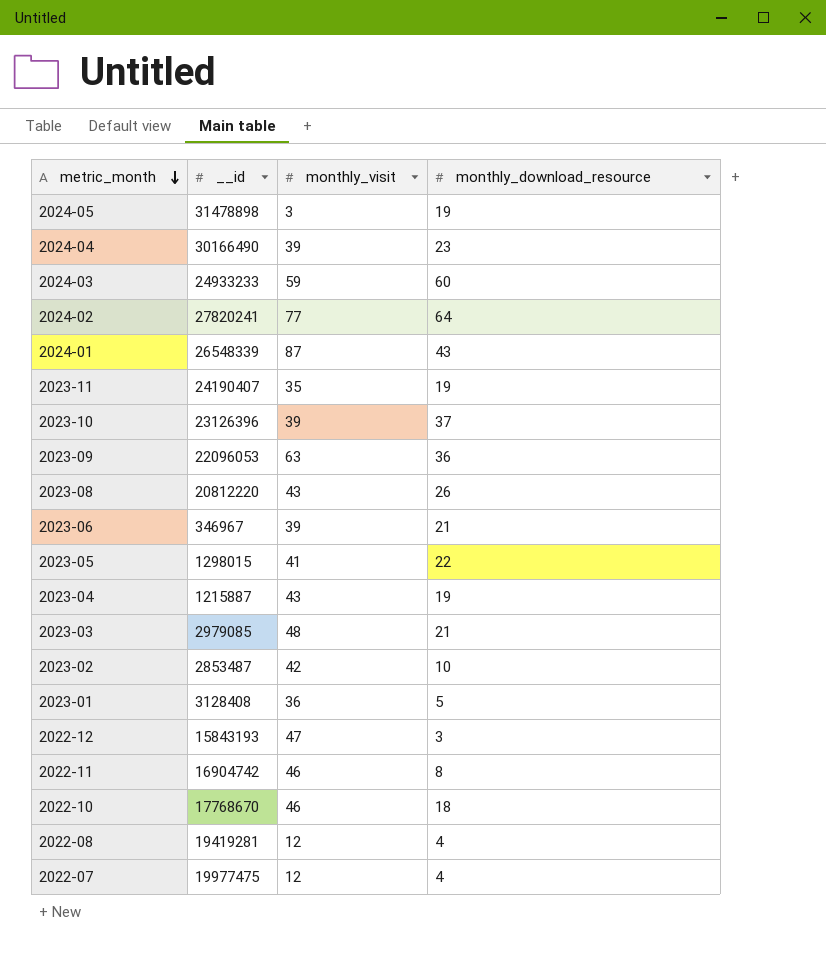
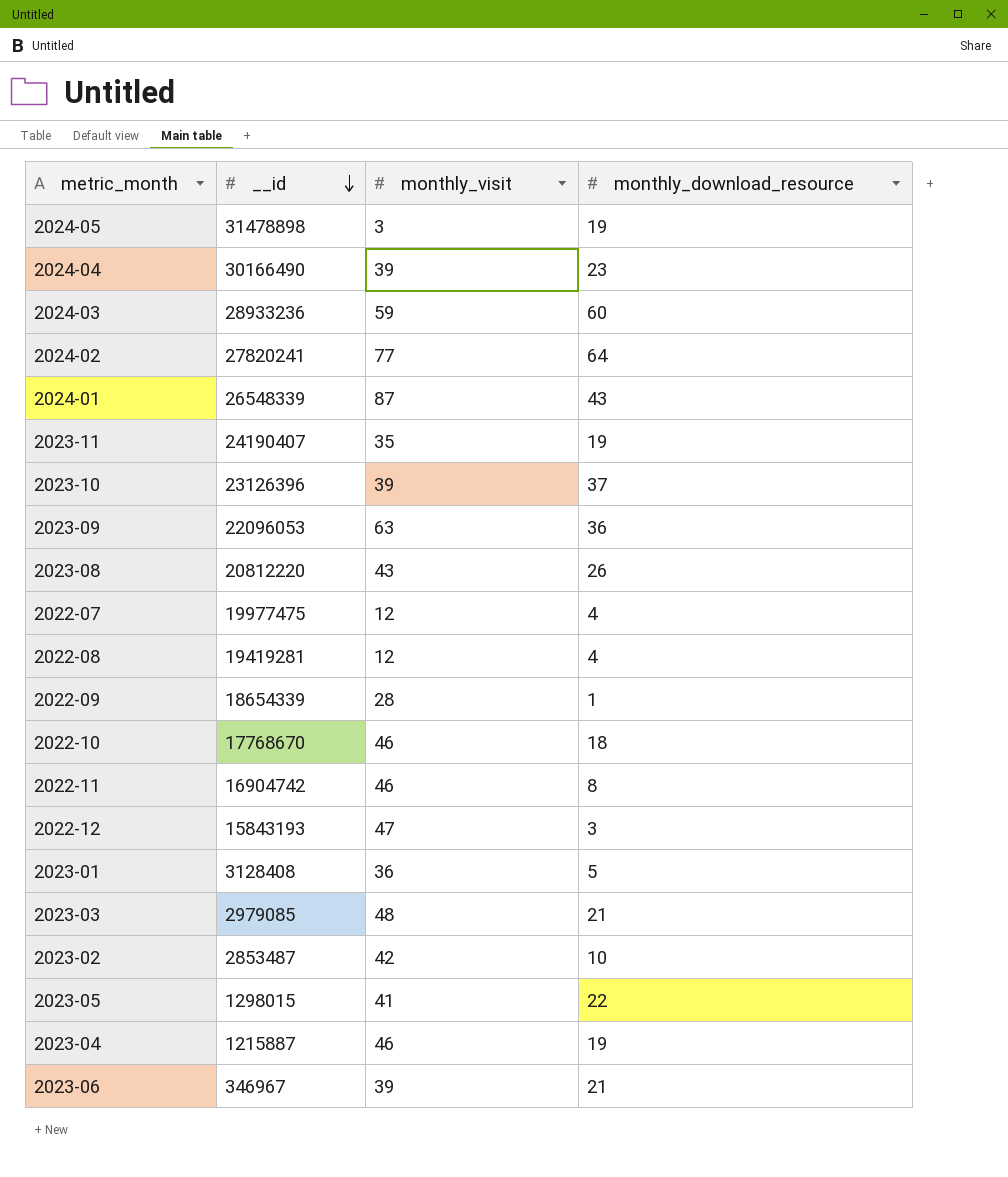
row order: metric_month descending -> __id descending
2024-03 | __id: 24933233 -> 28933236
row 2022-09: none -> 18654339 | 28 | 1
2023-04 | monthly_visit: 43 -> 46

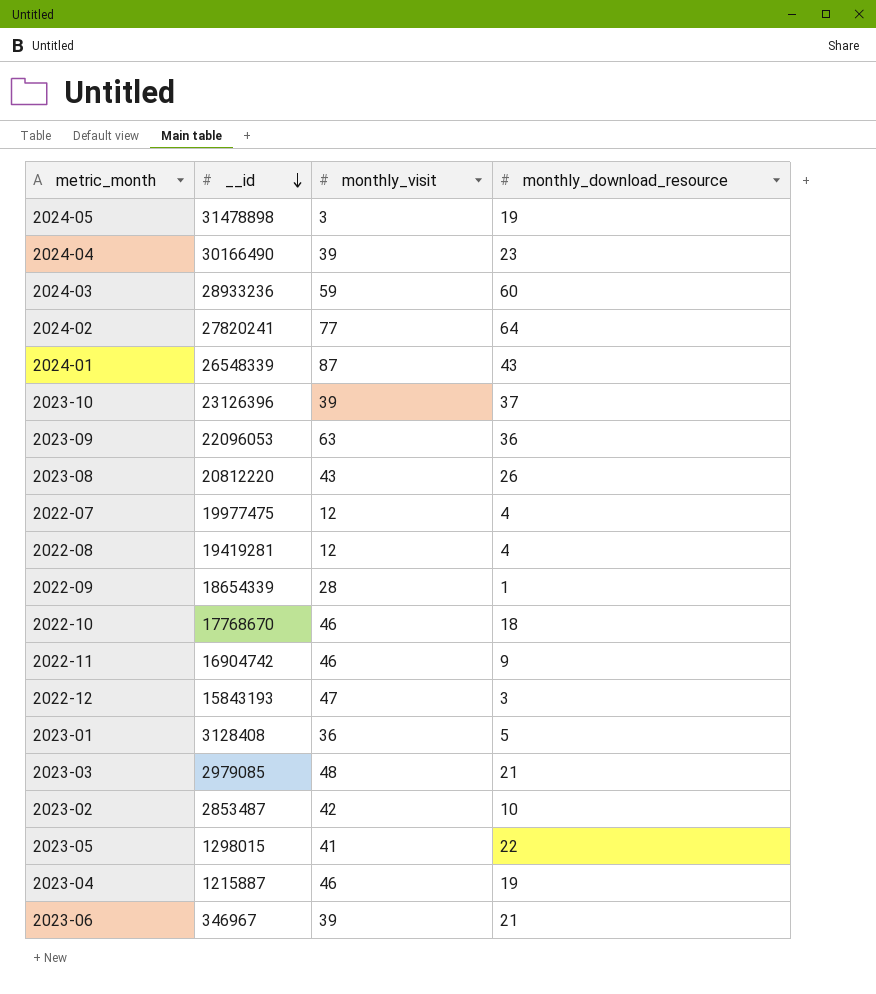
row 2023-11: 24190407 | 35 | 19 -> none
2022-11 | monthly_download_resource: 8 -> 9

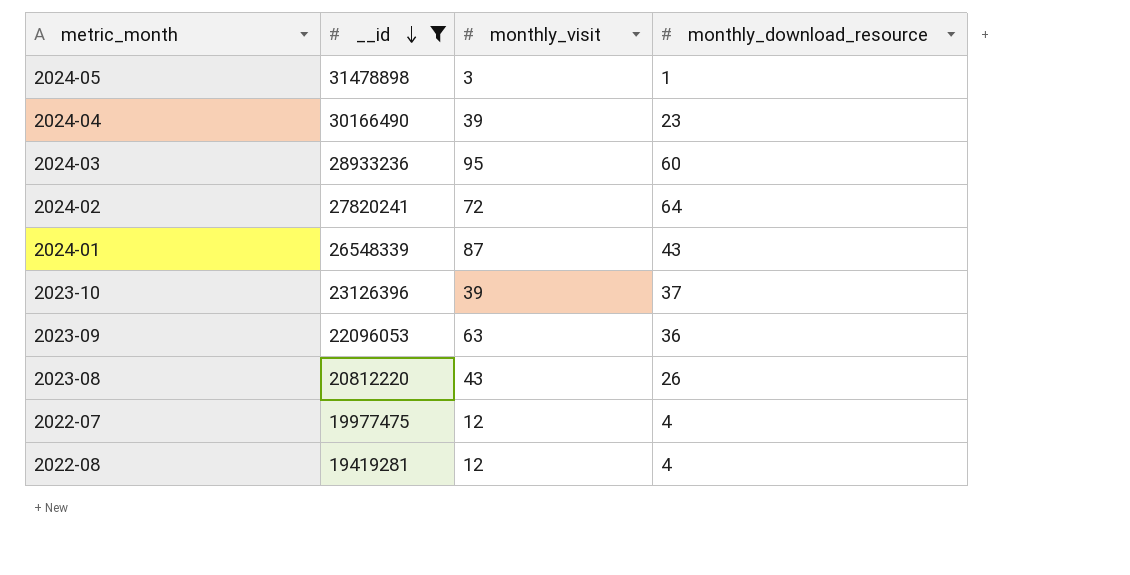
filter: none -> __id >= 19419281
2024-05 | monthly_download_resource: 19 -> 1
2024-03 | monthly_visit: 59 -> 95
2024-02 | monthly_visit: 77 -> 72

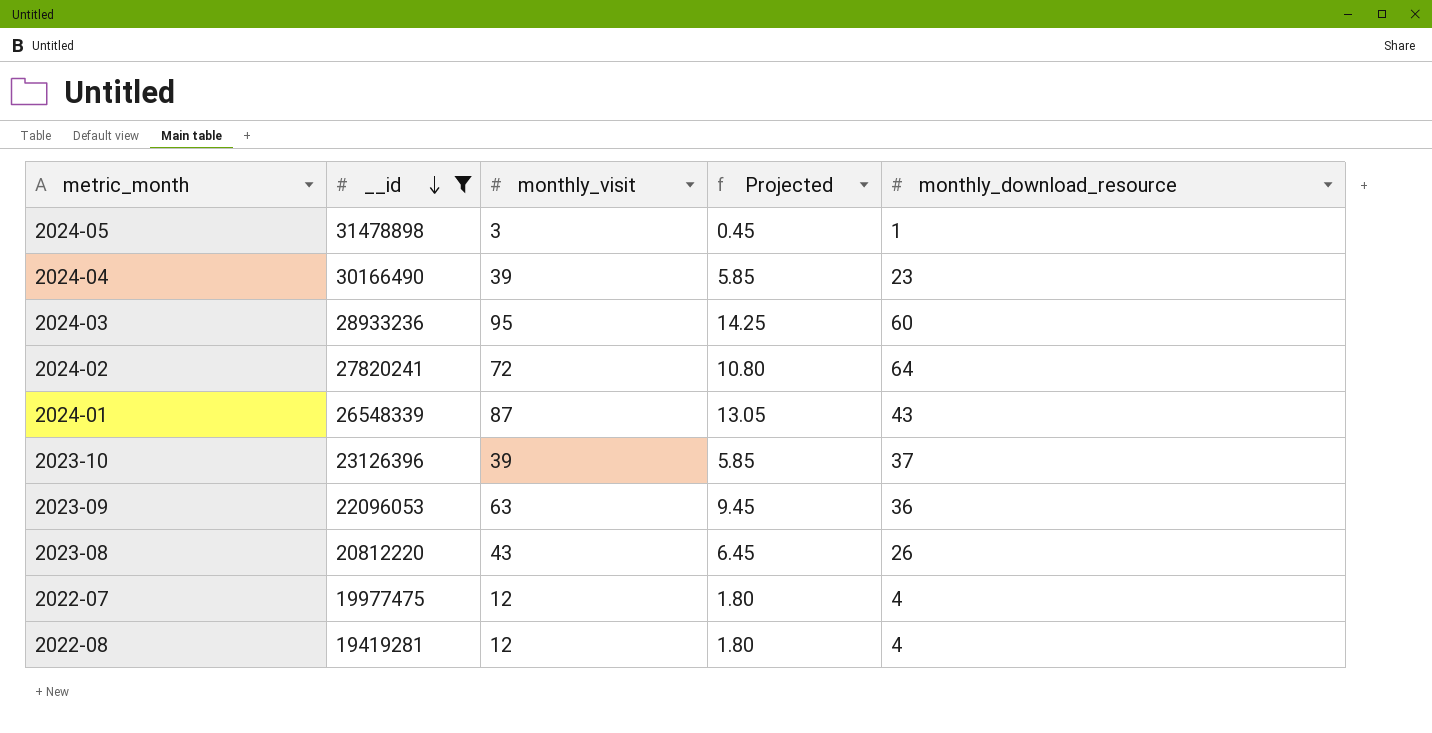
column Projected | formula: none -> [monthly_visit] * 0.15

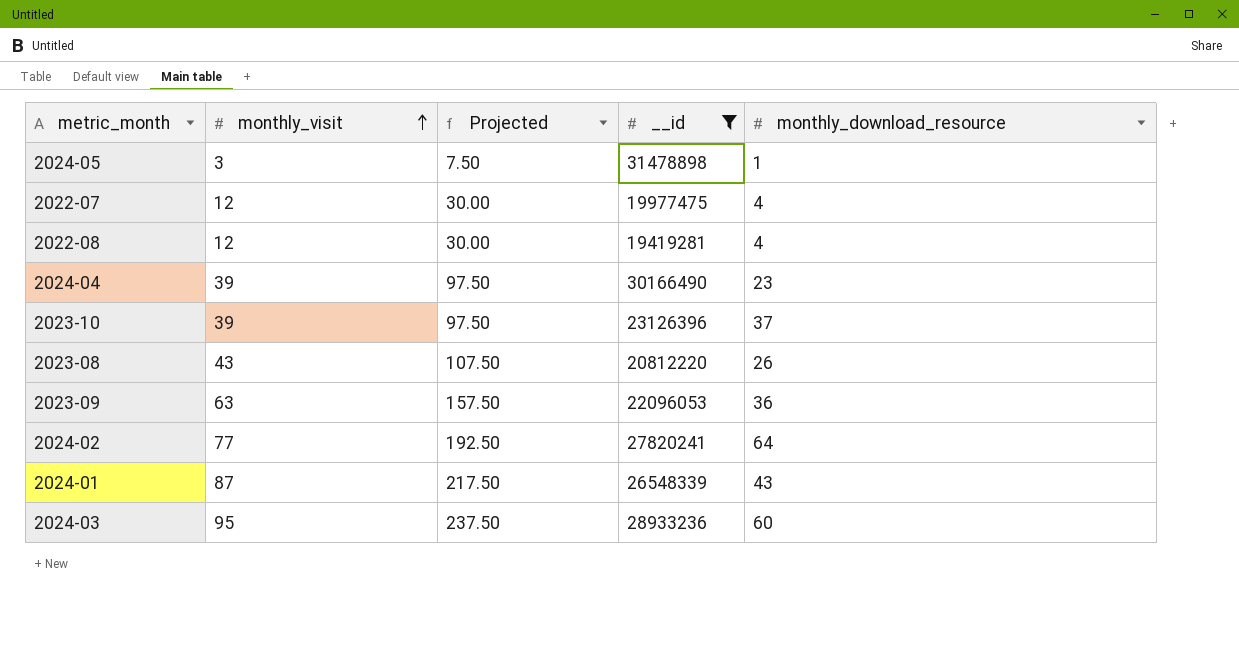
row order: __id descending -> monthly_visit ascending
column Projected | formula: [monthly_visit] * 0.15 -> [monthly_visit] * 2.5
column __id | position: 2 -> 4
2024-02 | monthly_visit: 72 -> 77

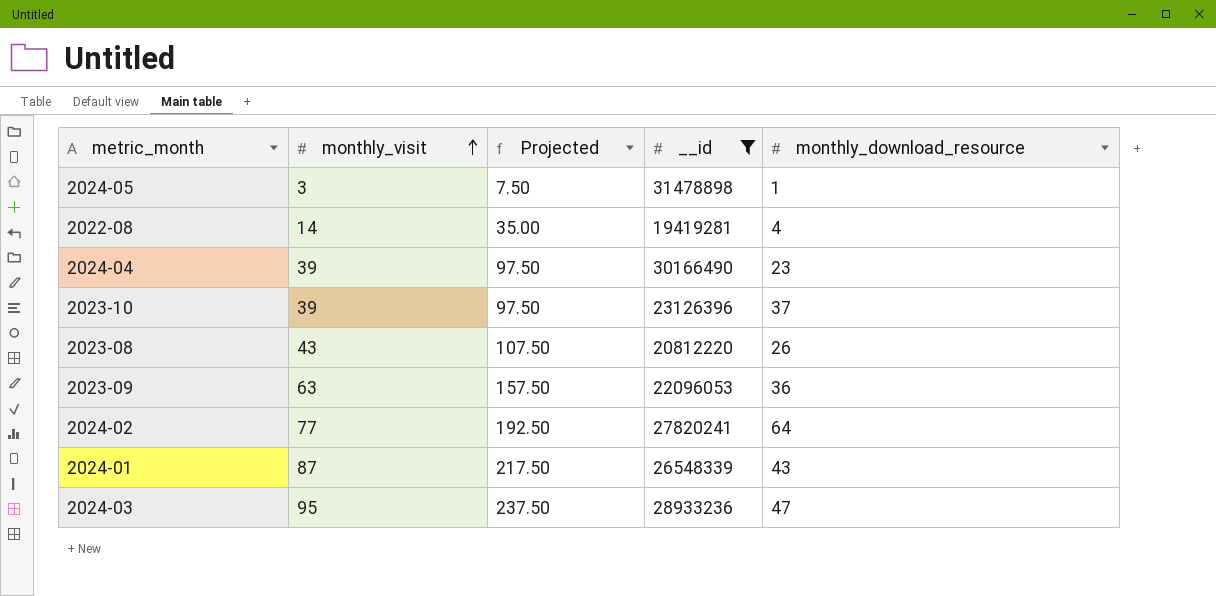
row 2022-07: 12 | 30.00 | 19977475 | 4 -> none
2022-08 | monthly_visit: 12 -> 14
2022-08 | Projected: 30.00 -> 35.00
2024-03 | monthly_download_resource: 60 -> 47

